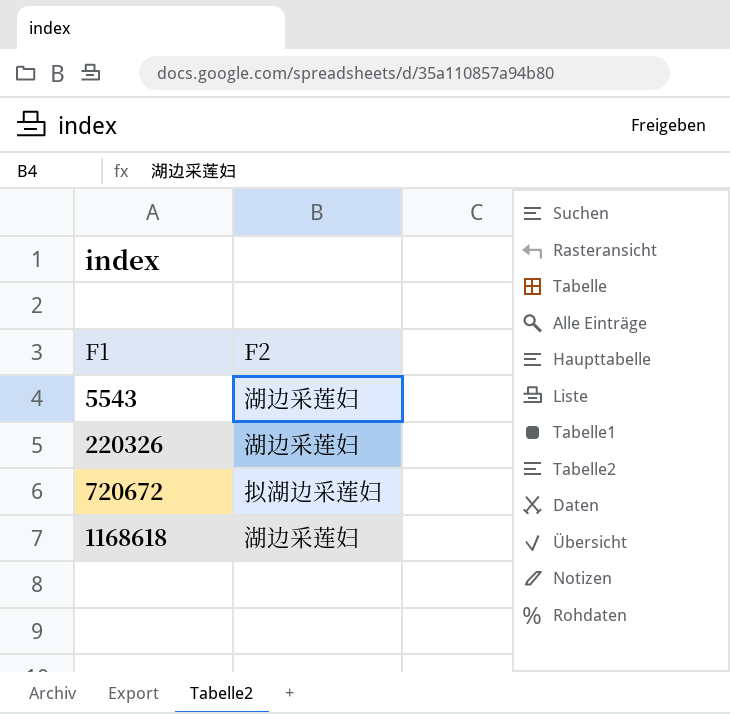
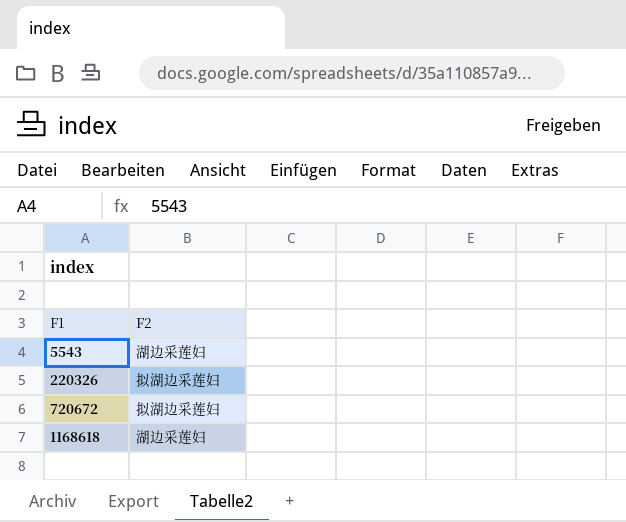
220326 | F2: 湖边采莲妇 -> 拟湖边采莲妇

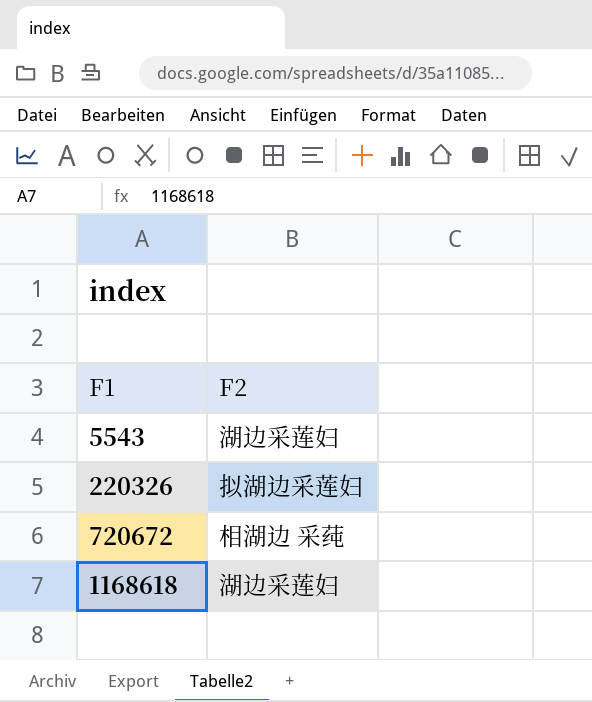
720672 | F2: 拟湖边采莲妇 -> 相湖边 采莼

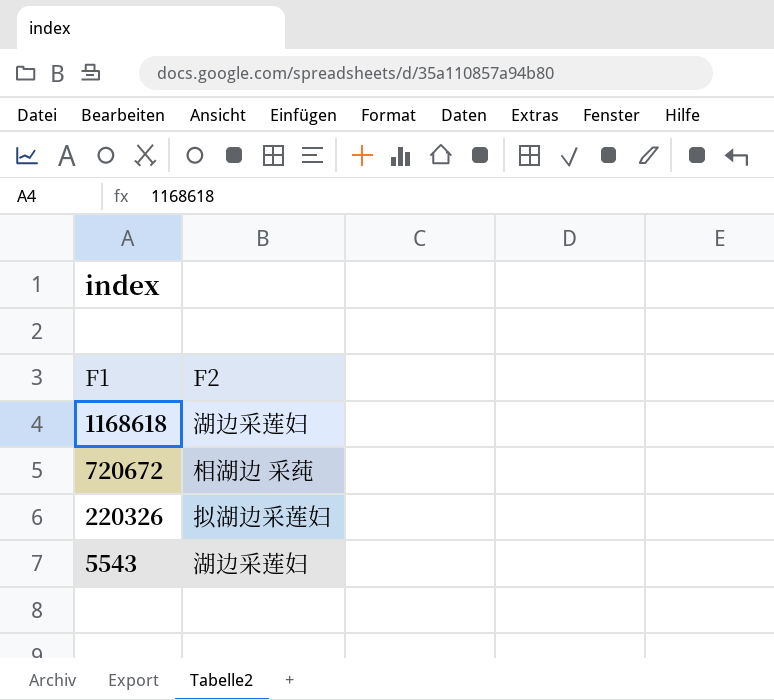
row order: F1 ascending -> F1 descending

